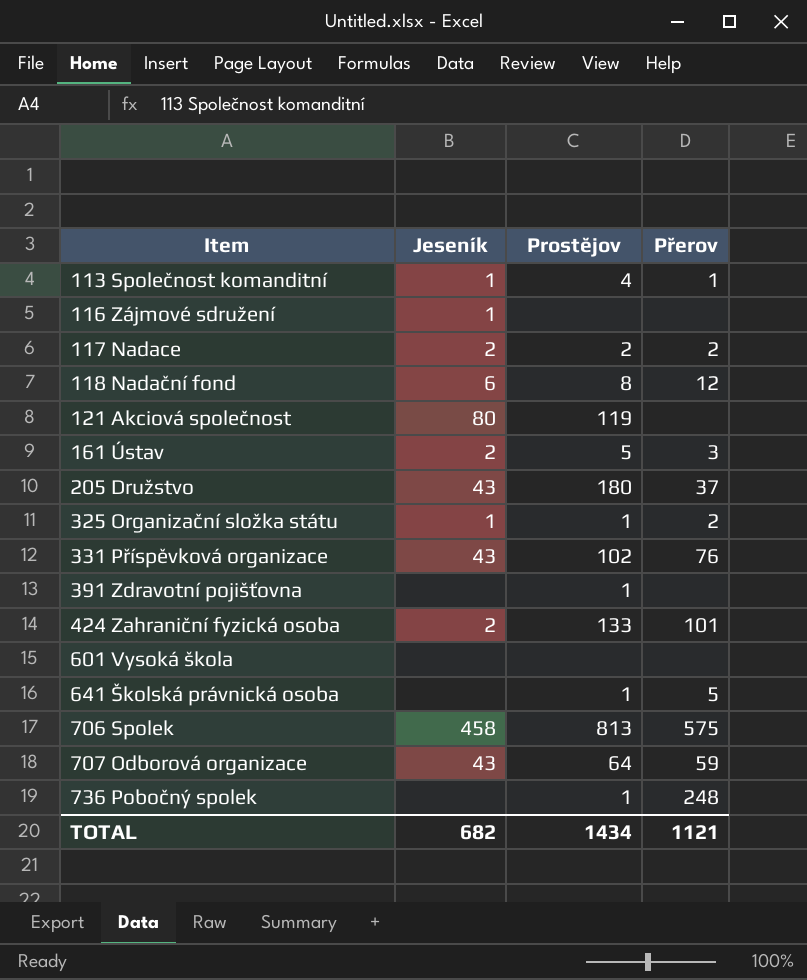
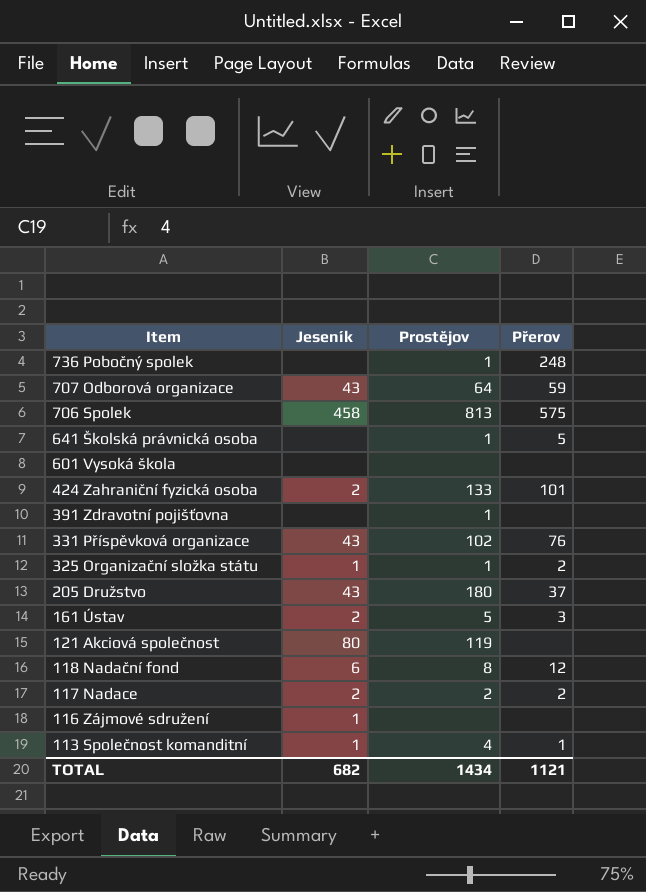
row order: Item ascending -> Item descending

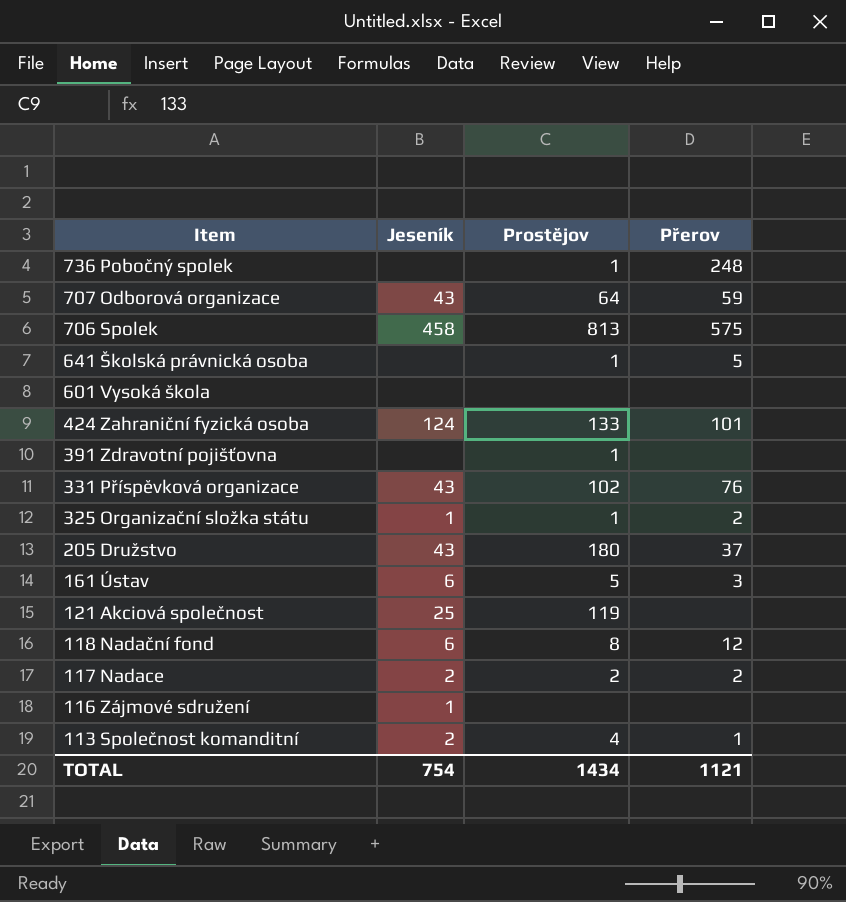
424 Zahraniční fyzická osoba | Jeseník: 2 -> 124
161 Ústav | Jeseník: 2 -> 6
121 Akciová společnost | Jeseník: 80 -> 25
113 Společnost komanditní | Jeseník: 1 -> 2
TOTAL | Jeseník: 682 -> 754

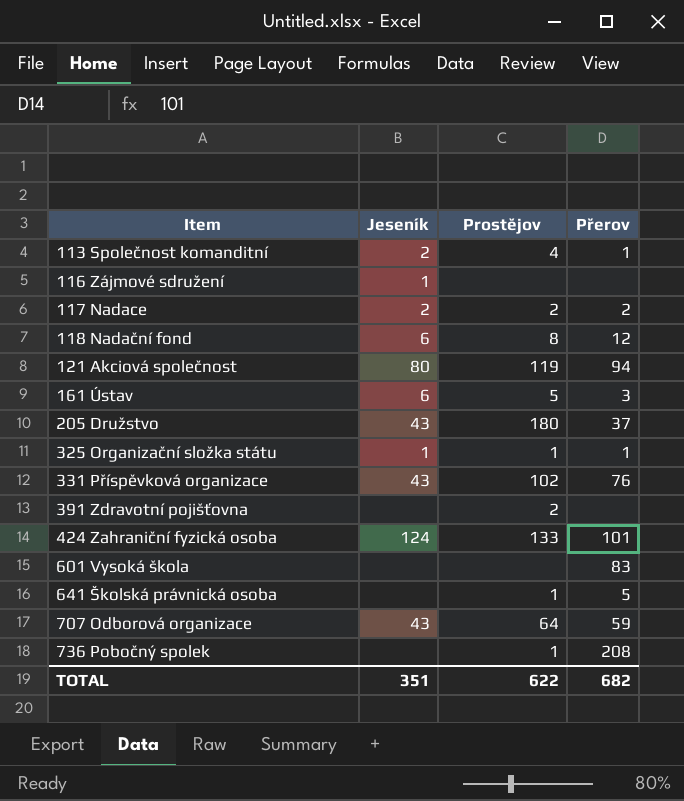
row order: Item descending -> Item ascending
row 706 Spolek: 458 | 813 | 575 -> none
121 Akciová společnost | Jeseník: 25 -> 80
121 Akciová společnost | Přerov: none -> 94
325 Organizační složka státu | Přerov: 2 -> 1
391 Zdravotní pojišťovna | Prostějov: 1 -> 2
601 Vysoká škola | Přerov: none -> 83
736 Pobočný spolek | Přerov: 248 -> 208
TOTAL | Jeseník: 754 -> 351
TOTAL | Prostějov: 1434 -> 622
TOTAL | Přerov: 1121 -> 682

